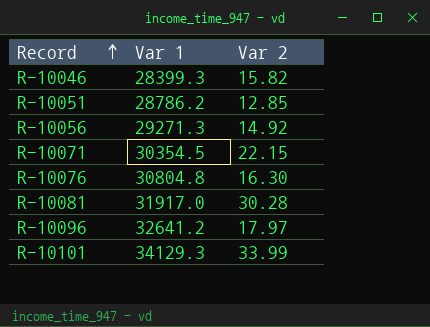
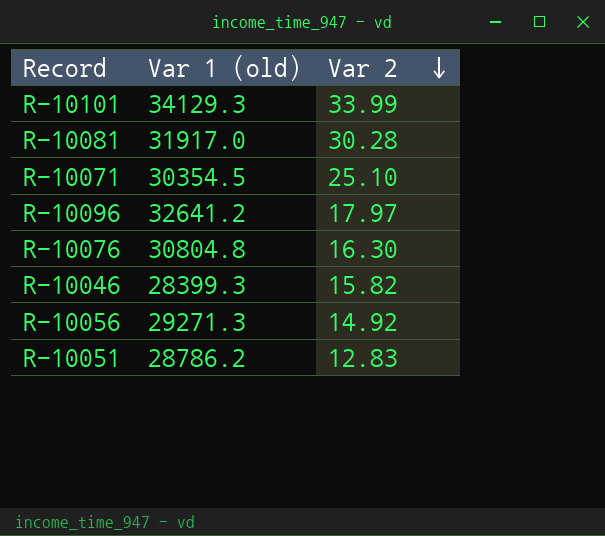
row order: Record ascending -> Var 2 descending
column name: Var 1 -> Var 1 (old)
R-10071 | Var 2: 22.15 -> 25.10
R-10051 | Var 2: 12.85 -> 12.83

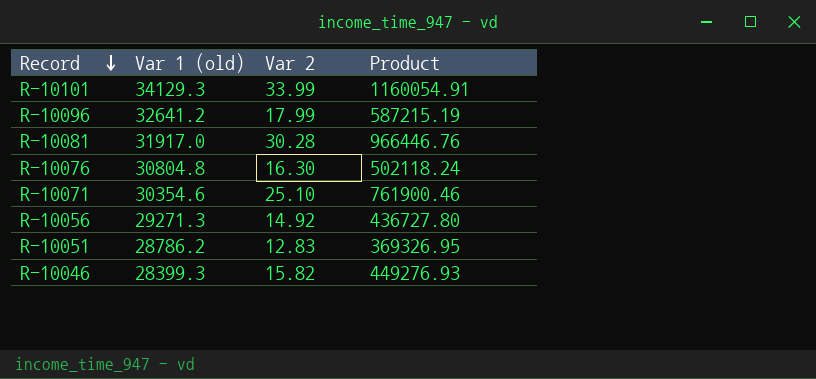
row order: Var 2 descending -> Record descending
column Product | formula: none -> [Var 1 (old)] * [Var 2]
R-10096 | Var 2: 17.97 -> 17.99
R-10071 | Var 1 (old): 30354.5 -> 30354.6

